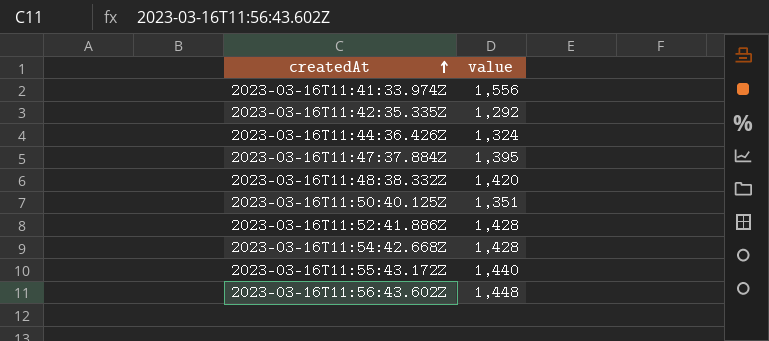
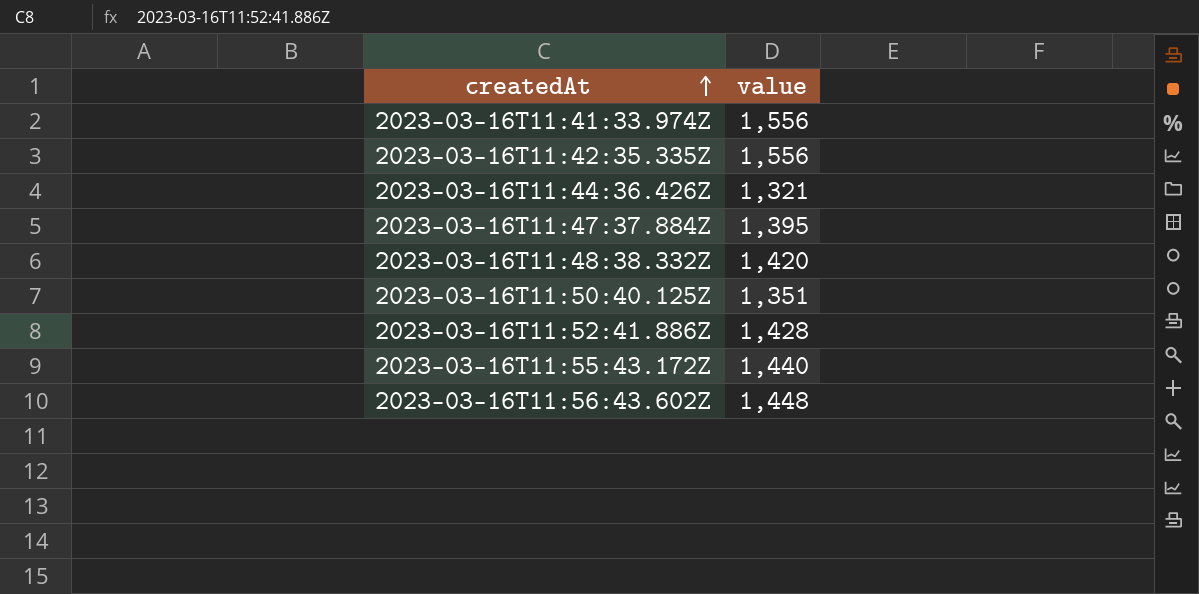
row 2023-03-16T11:54:42.668Z: 1,428 -> none
2023-03-16T11:42:35.335Z | value: 1,292 -> 1,556
2023-03-16T11:44:36.426Z | value: 1,324 -> 1,321

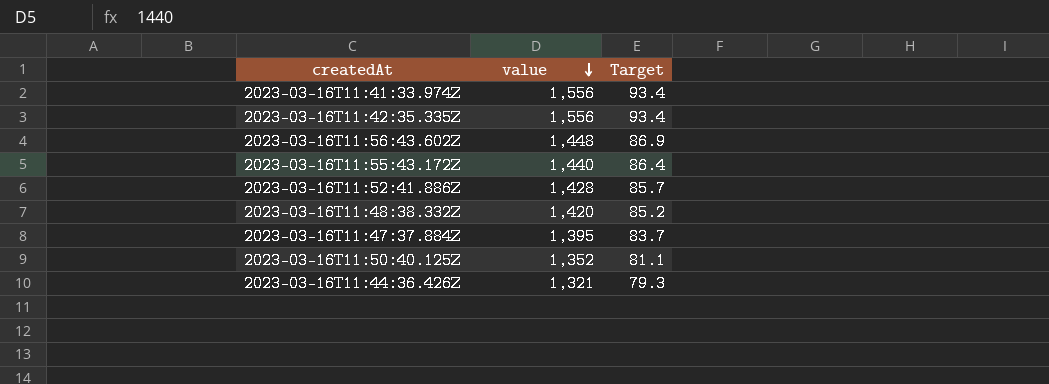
row order: createdAt ascending -> value descending
column Target | formula: none -> [value] * 0.06
2023-03-16T11:50:40.125Z | value: 1,351 -> 1,352

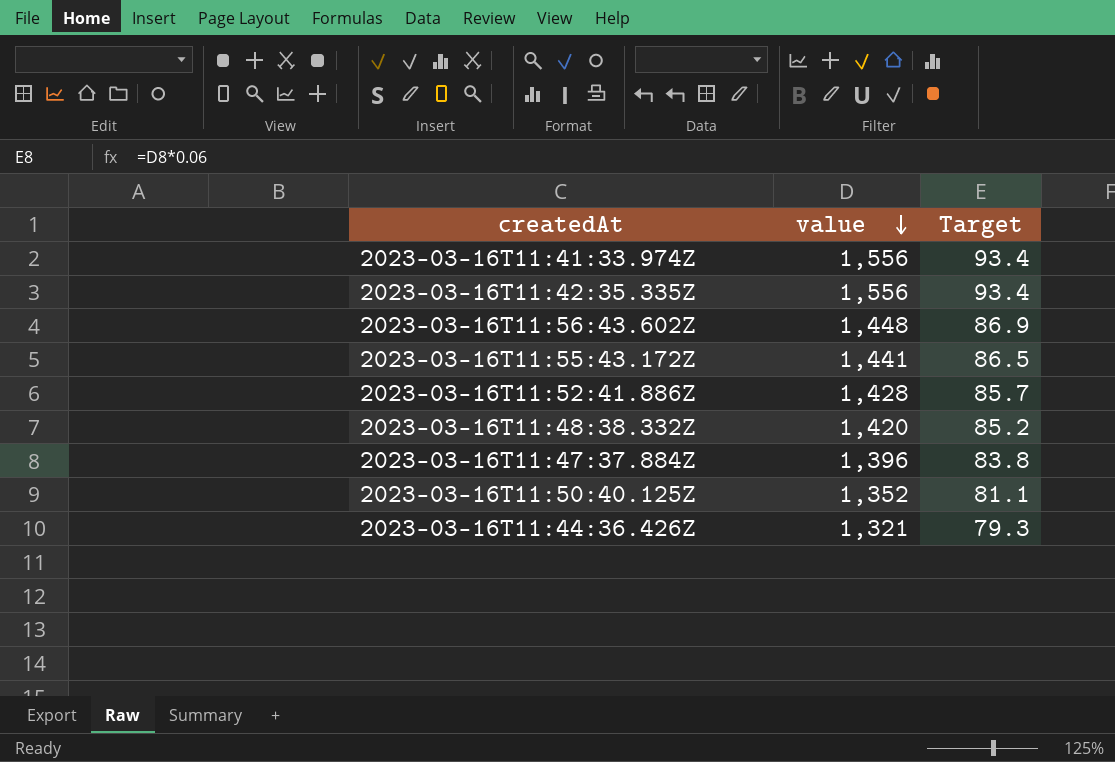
2023-03-16T11:55:43.172Z | value: 1,440 -> 1,441
2023-03-16T11:55:43.172Z | Target: 86.4 -> 86.5
2023-03-16T11:47:37.884Z | value: 1,395 -> 1,396
2023-03-16T11:47:37.884Z | Target: 83.7 -> 83.8

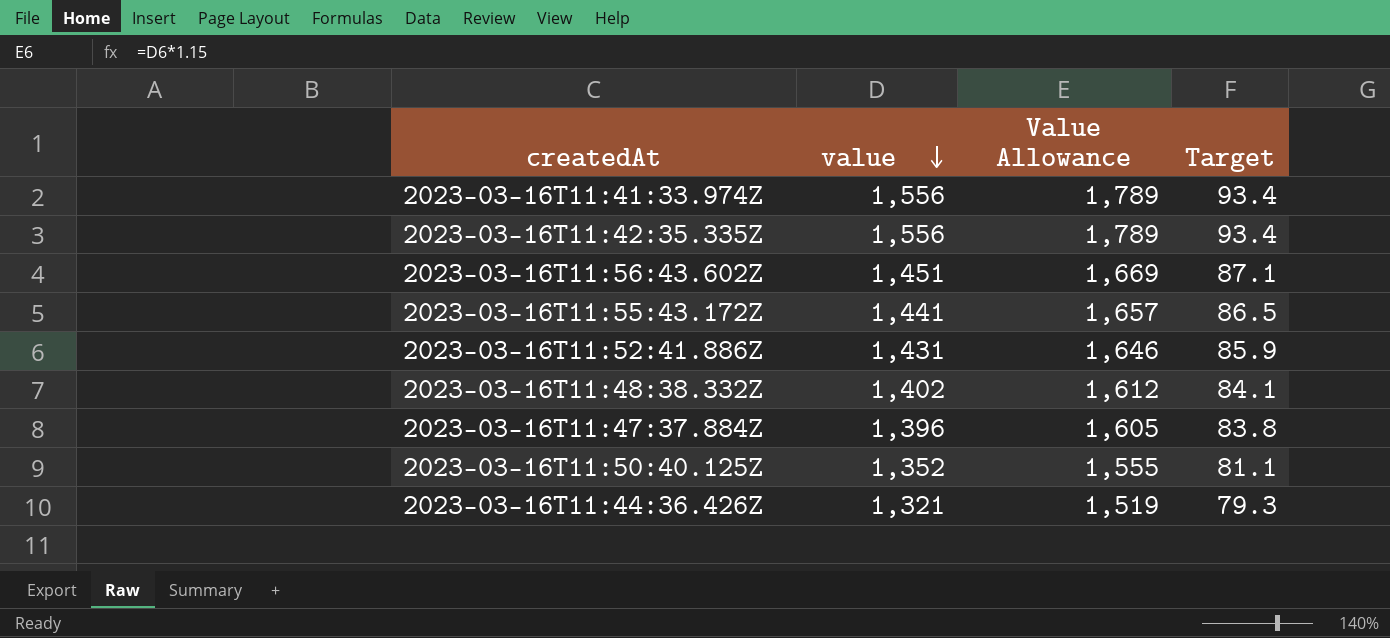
column Value Allowance | formula: none -> [value] * 1.15
2023-03-16T11:56:43.602Z | value: 1,448 -> 1,451
2023-03-16T11:56:43.602Z | Target: 86.9 -> 87.1
2023-03-16T11:52:41.886Z | value: 1,428 -> 1,431
2023-03-16T11:52:41.886Z | Target: 85.7 -> 85.9
2023-03-16T11:48:38.332Z | value: 1,420 -> 1,402
2023-03-16T11:48:38.332Z | Target: 85.2 -> 84.1

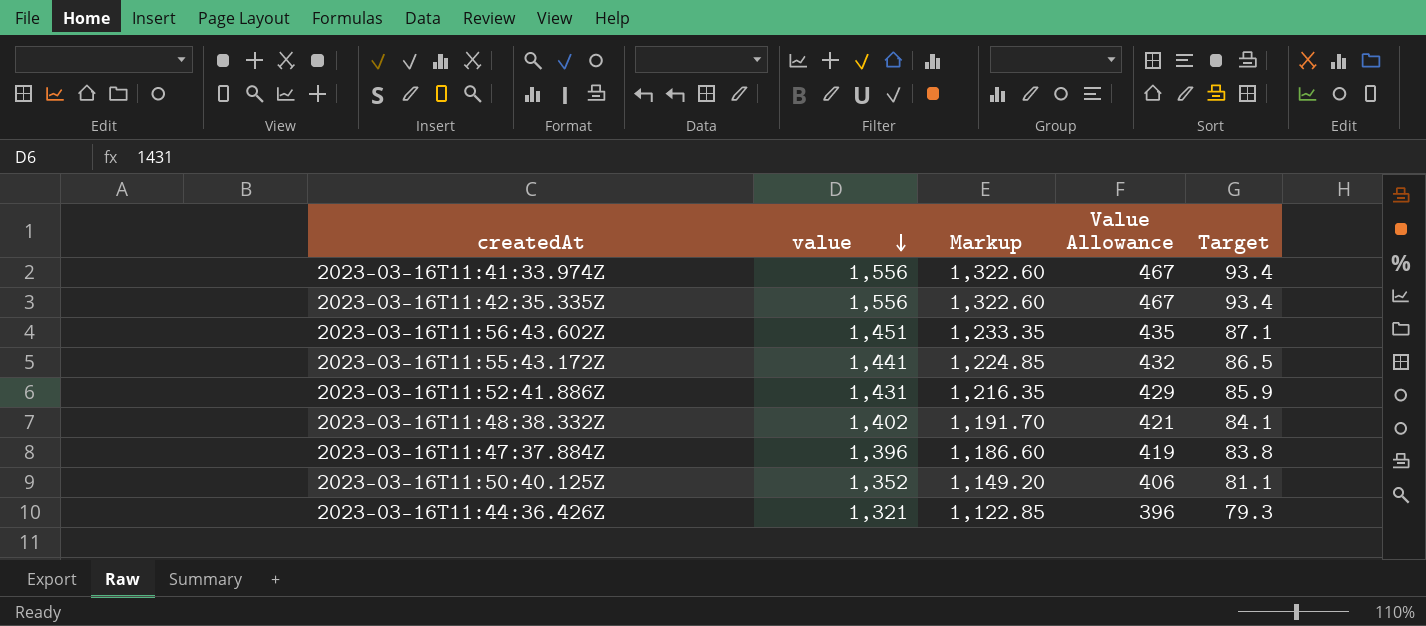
column Markup | formula: none -> [value] * 0.85
column Value Allowance | formula: [value] * 1.15 -> [value] * 0.3

